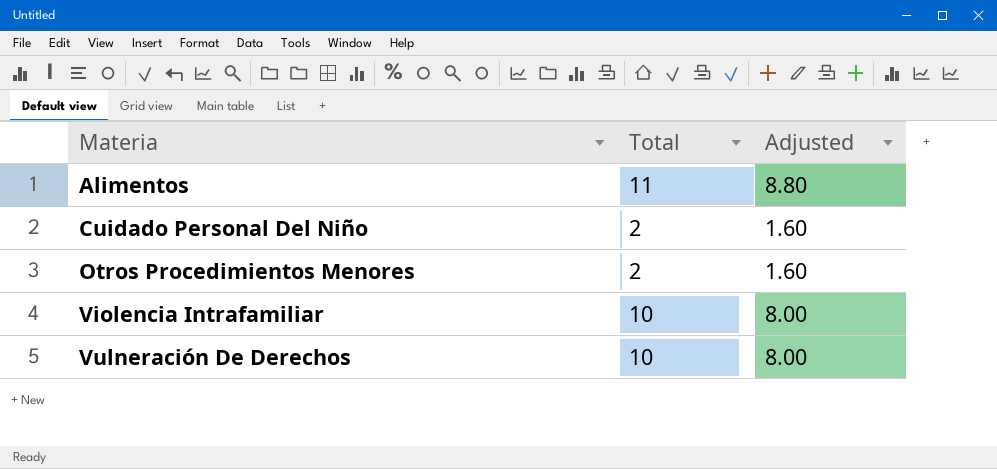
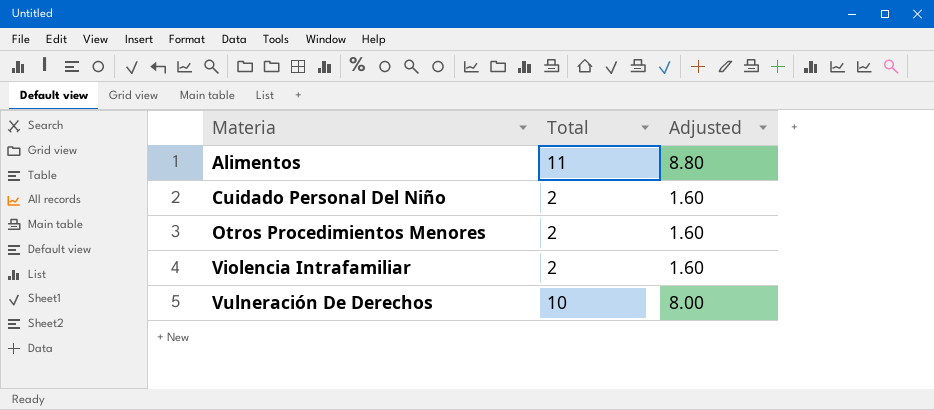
Violencia Intrafamiliar | Total: 10 -> 2
Violencia Intrafamiliar | Adjusted: 8.00 -> 1.60

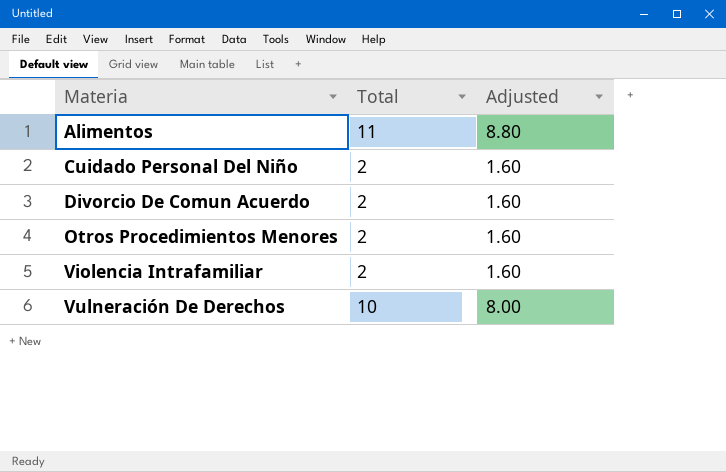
row Divorcio De Comun Acuerdo: none -> 2 | 1.60

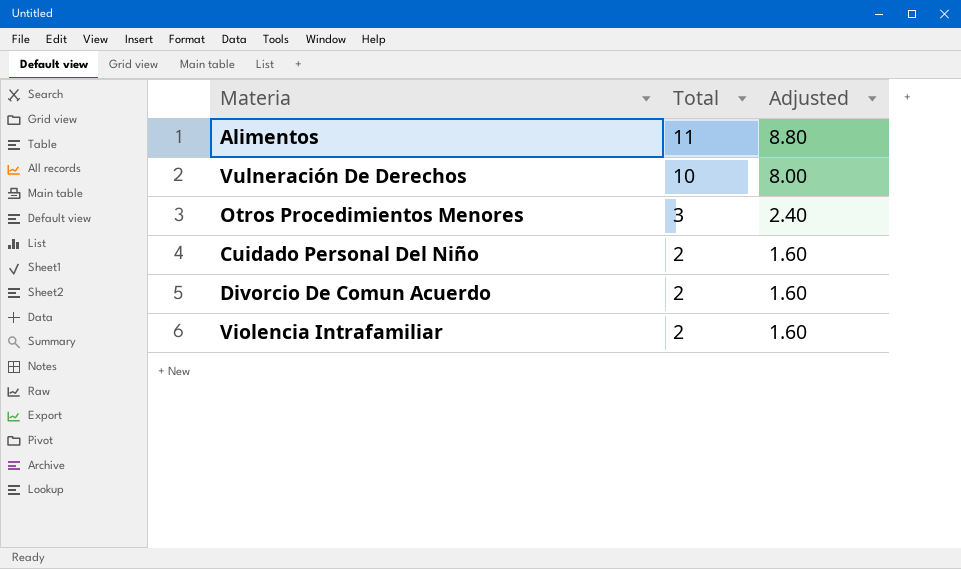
row order: Materia ascending -> Total descending
Otros Procedimientos Menores | Total: 2 -> 3
Otros Procedimientos Menores | Adjusted: 1.60 -> 2.40

